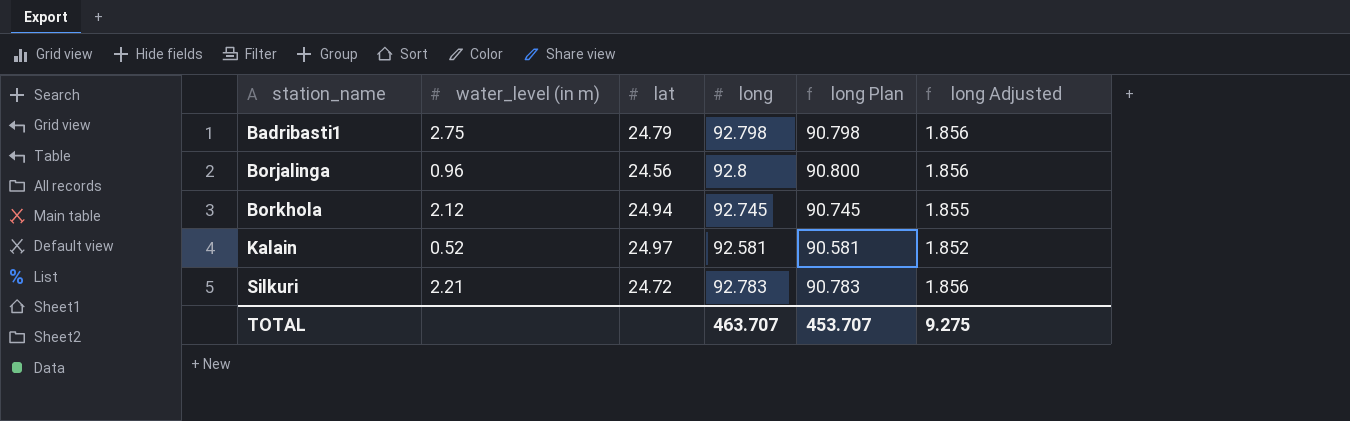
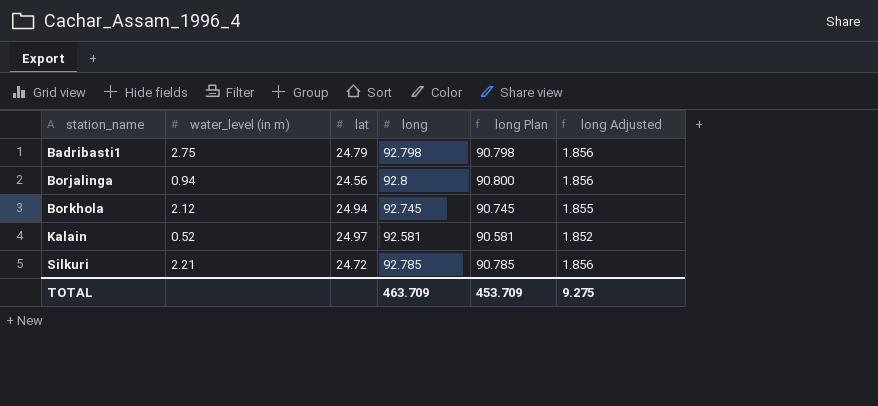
Borjalinga | water_level (in m): 0.96 -> 0.94
Silkuri | long: 92.783 -> 92.785
Silkuri | long Plan: 90.783 -> 90.785
TOTAL | long: 463.707 -> 463.709
TOTAL | long Plan: 453.707 -> 453.709

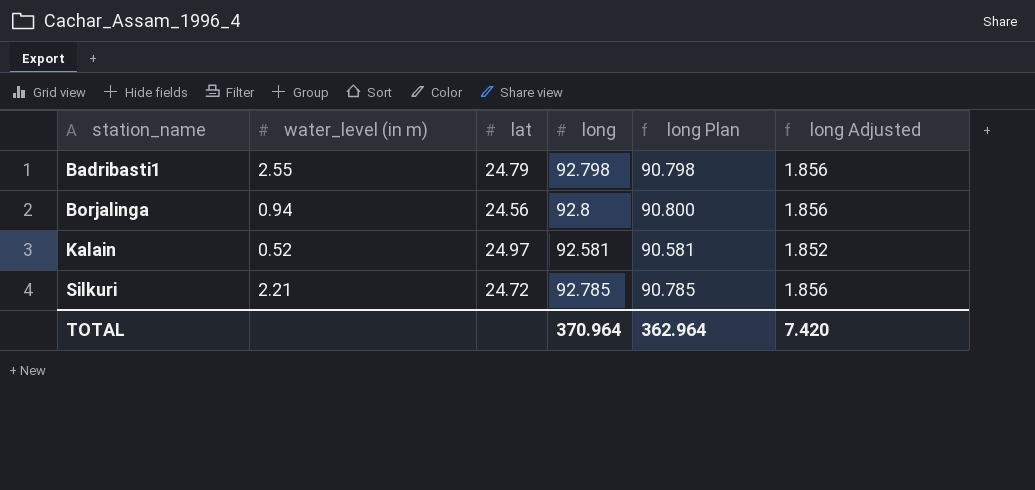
row Borkhola: 2.12 | 24.94 | 92.745 | 90.745 | 1.855 -> none
Badribasti1 | water_level (in m): 2.75 -> 2.55
TOTAL | long: 463.709 -> 370.964
TOTAL | long Plan: 453.709 -> 362.964
TOTAL | long Adjusted: 9.275 -> 7.420

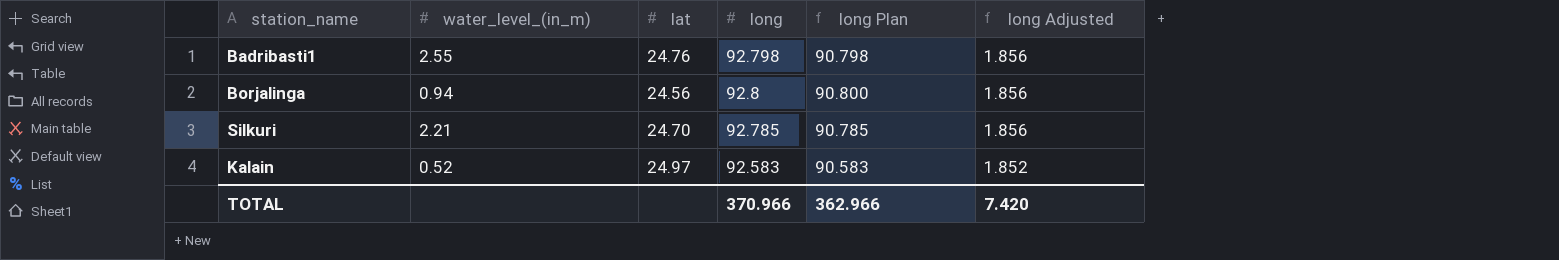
row order: station_name ascending -> long Adjusted descending
column name: water_level (in m) -> water_level_(in_m)
Badribasti1 | lat: 24.79 -> 24.76
Silkuri | lat: 24.72 -> 24.70
Kalain | long: 92.581 -> 92.583
Kalain | long Plan: 90.581 -> 90.583
TOTAL | long: 370.964 -> 370.966
TOTAL | long Plan: 362.964 -> 362.966

